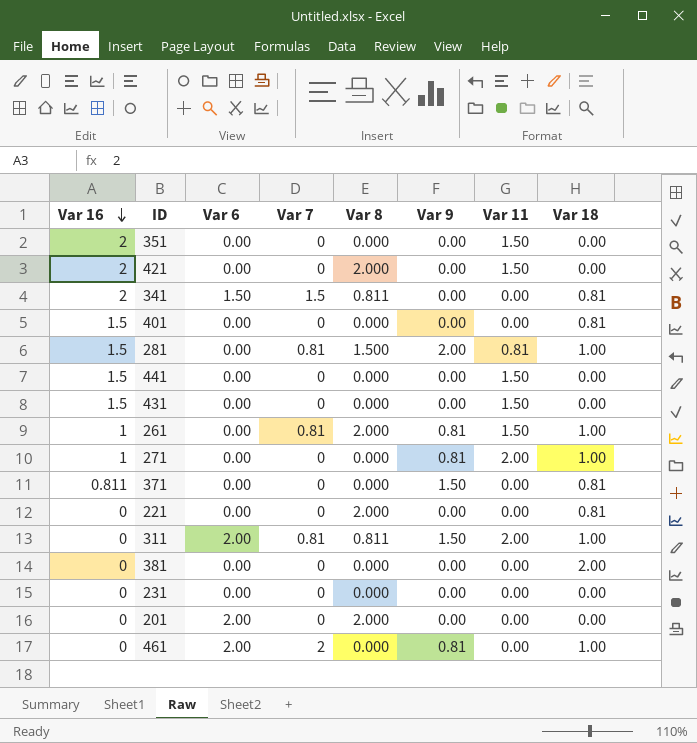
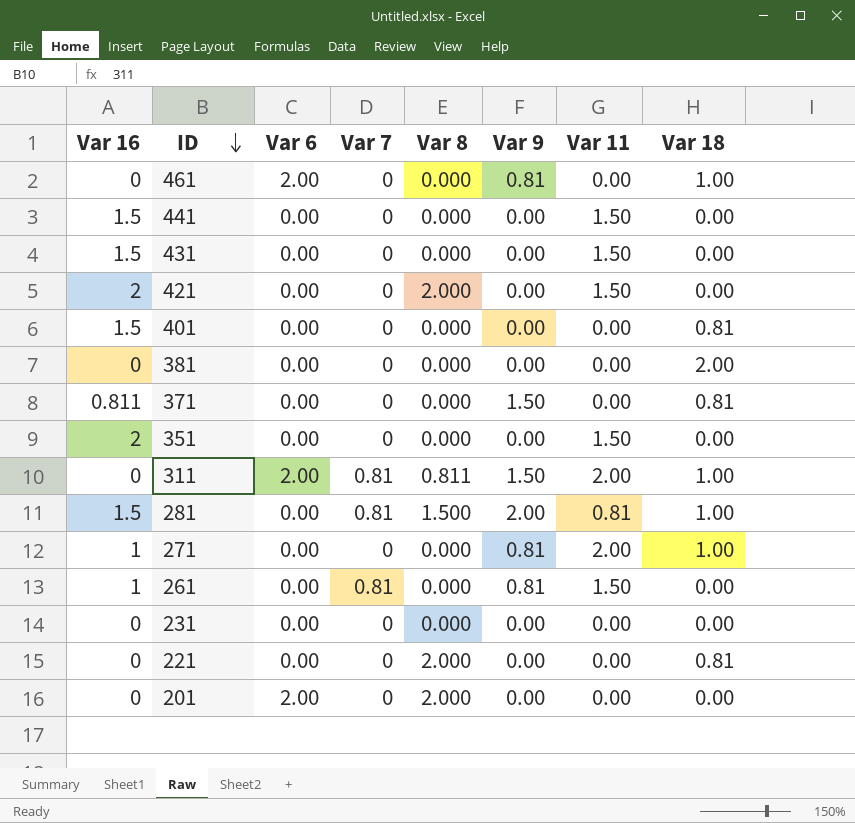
row order: Var 16 descending -> ID descending
row 341: 2 | 1.50 | 1.5 | 0.811 | 0.00 | 0.00 | 0.81 -> none
461 | Var 7: 2 -> 0
261 | Var 8: 2.000 -> 0.000
261 | Var 18: 1.00 -> 0.00

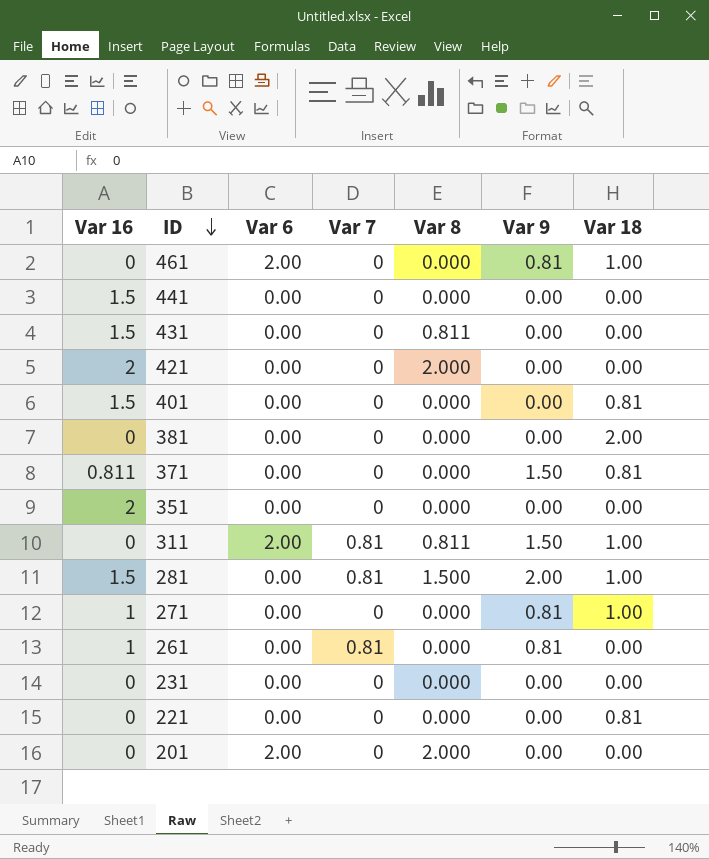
column Var 11 | position: 7 -> none
431 | Var 8: 0.000 -> 0.811
221 | Var 8: 2.000 -> 0.000

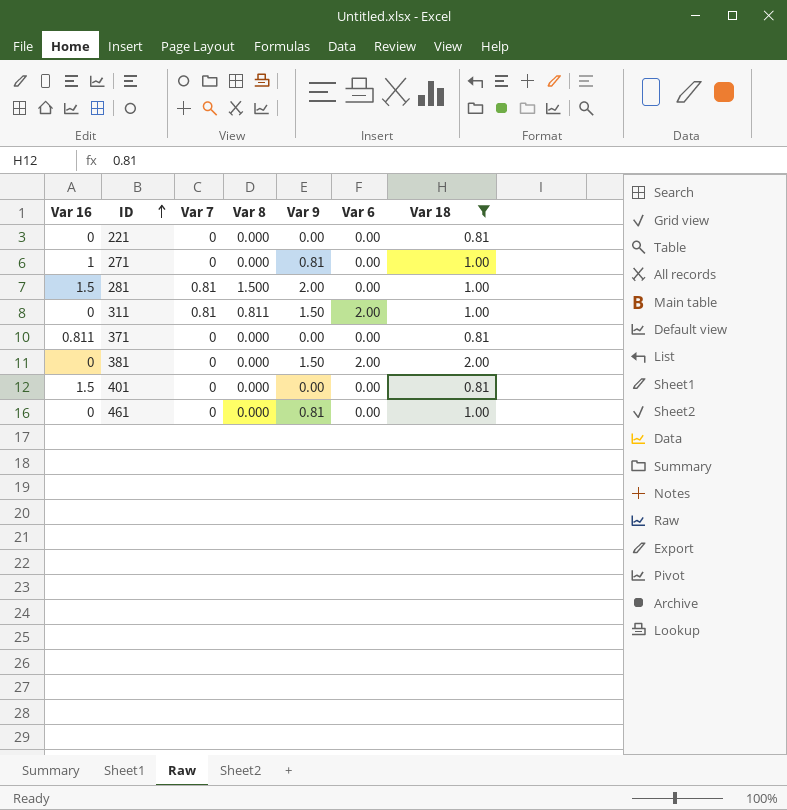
filter: none -> Var 18 != 0.00
row order: ID descending -> ID ascending
column Var 6 | position: 3 -> 6
371 | Var 9: 1.50 -> 0.00
381 | Var 9: 0.00 -> 1.50
381 | Var 6: 0.00 -> 2.00
461 | Var 6: 2.00 -> 0.00

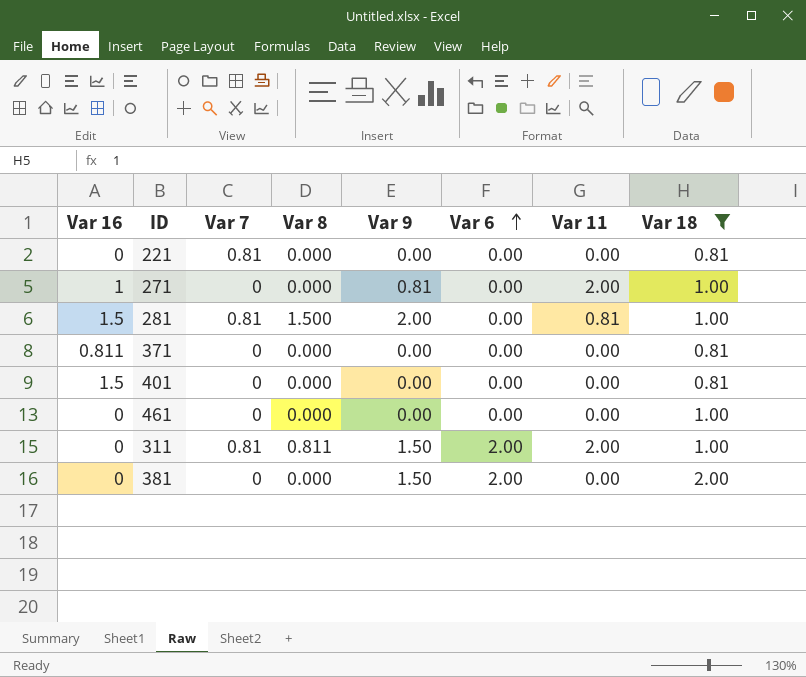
row order: ID ascending -> Var 6 ascending
column Var 11 | position: none -> 7
221 | Var 7: 0 -> 0.81
461 | Var 9: 0.81 -> 0.00

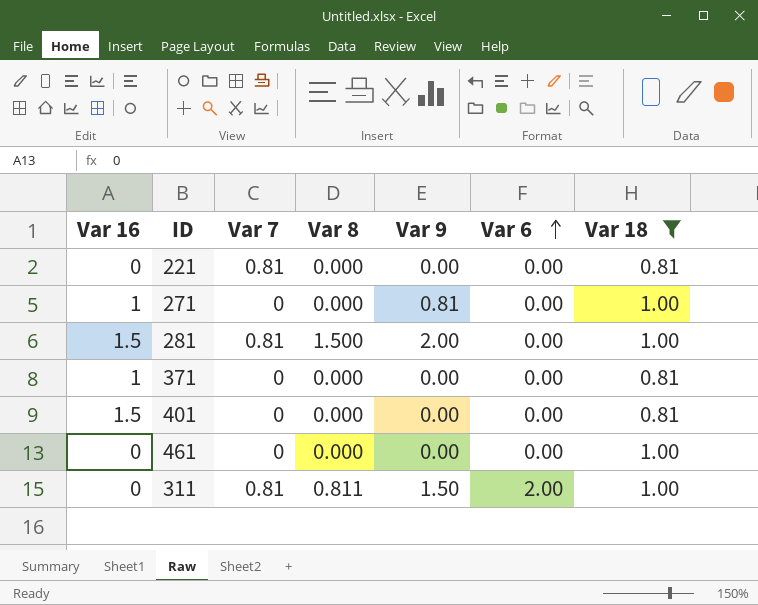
column Var 11 | position: 7 -> none
row 381: 0 | 0 | 0.000 | 1.50 | 2.00 | 0.00 | 2.00 -> none
371 | Var 16: 0.811 -> 1

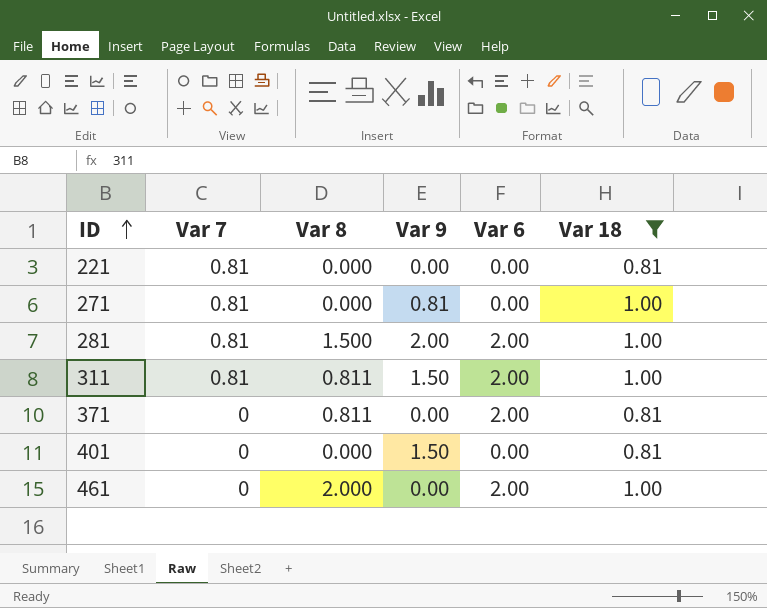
row order: Var 6 ascending -> ID ascending
column Var 16 | position: 1 -> none
271 | Var 7: 0 -> 0.81
281 | Var 6: 0.00 -> 2.00
371 | Var 8: 0.000 -> 0.811
371 | Var 6: 0.00 -> 2.00
401 | Var 9: 0.00 -> 1.50
461 | Var 8: 0.000 -> 2.000
461 | Var 6: 0.00 -> 2.00

